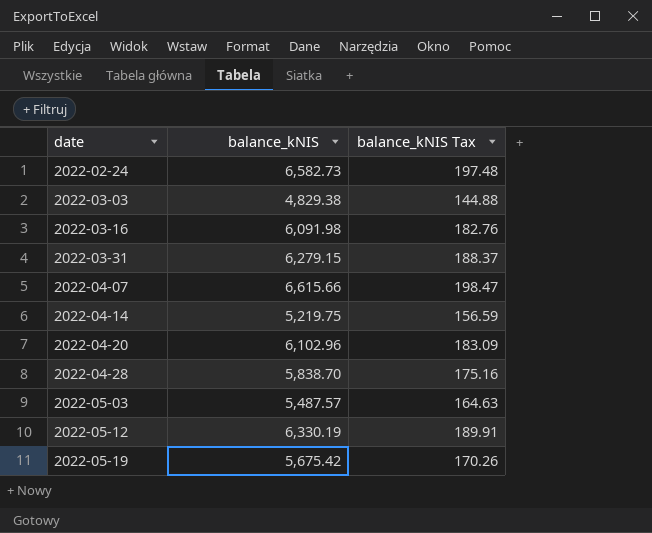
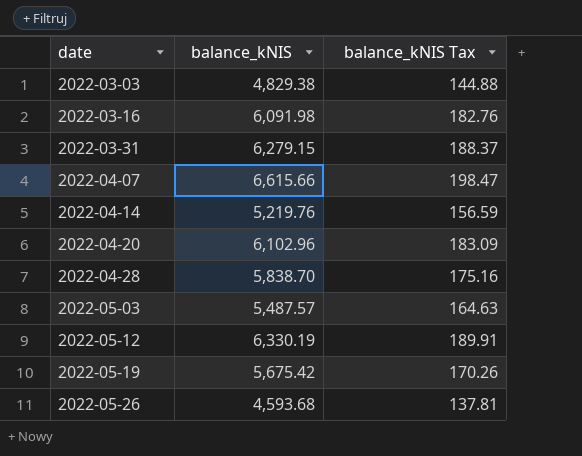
row 2022-02-24: 6,582.73 | 197.48 -> none
2022-04-14 | balance_kNIS: 5,219.75 -> 5,219.76
row 2022-05-26: none -> 4,593.68 | 137.81

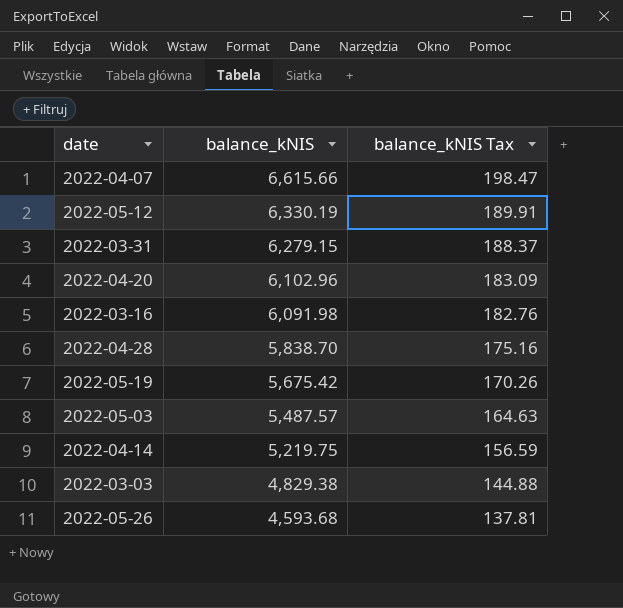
row order: date ascending -> balance_kNIS descending
2022-04-14 | balance_kNIS: 5,219.76 -> 5,219.75

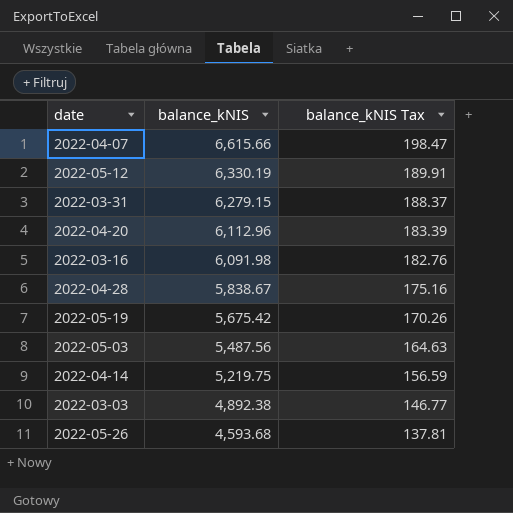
2022-04-20 | balance_kNIS: 6,102.96 -> 6,112.96
2022-04-20 | balance_kNIS Tax: 183.09 -> 183.39
2022-04-28 | balance_kNIS: 5,838.70 -> 5,838.67
2022-05-03 | balance_kNIS: 5,487.57 -> 5,487.56
2022-03-03 | balance_kNIS: 4,829.38 -> 4,892.38
2022-03-03 | balance_kNIS Tax: 144.88 -> 146.77

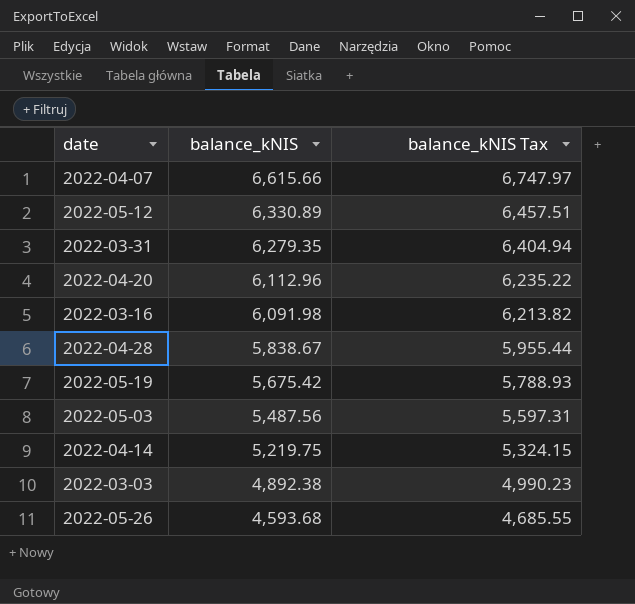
column balance_kNIS Tax | formula: [balance_kNIS] * 0.03 -> [balance_kNIS] * 1.02
2022-05-12 | balance_kNIS: 6,330.19 -> 6,330.89
2022-03-31 | balance_kNIS: 6,279.15 -> 6,279.35

